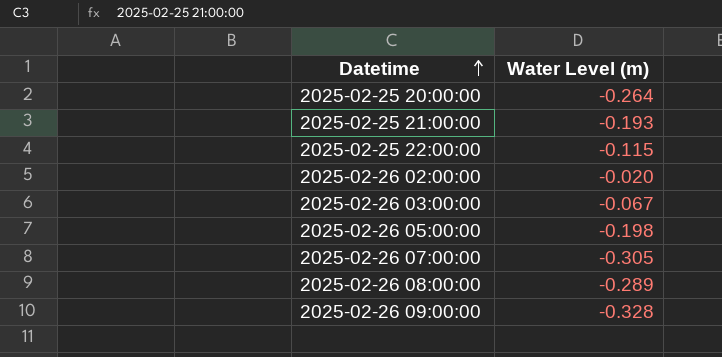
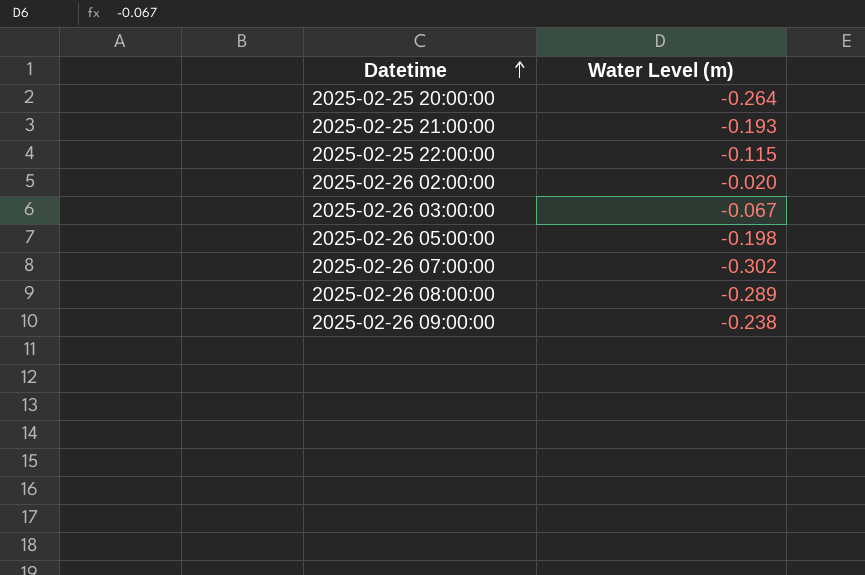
2025-02-26 07:00:00 | Water Level (m): -0.305 -> -0.302
2025-02-26 09:00:00 | Water Level (m): -0.328 -> -0.238

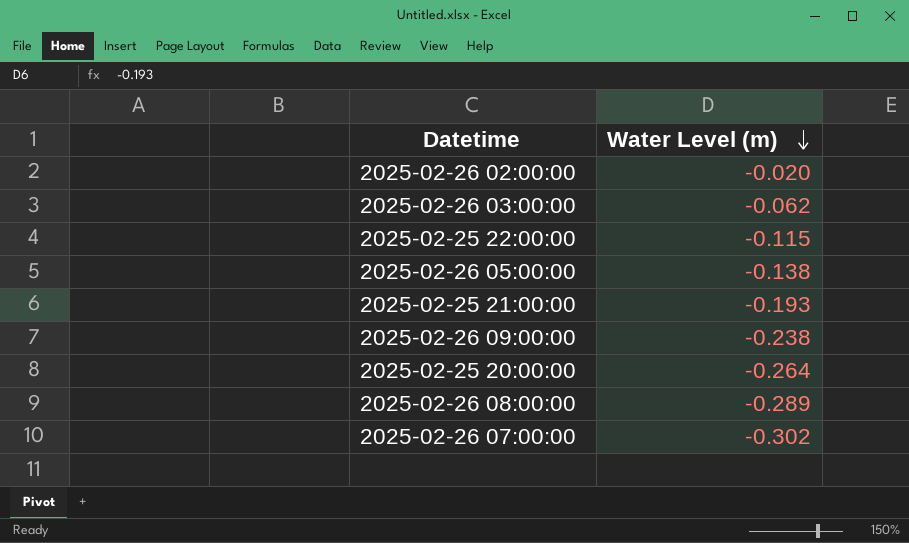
row order: Datetime ascending -> Water Level (m) descending
2025-02-26 03:00:00 | Water Level (m): -0.067 -> -0.062
2025-02-26 05:00:00 | Water Level (m): -0.198 -> -0.138

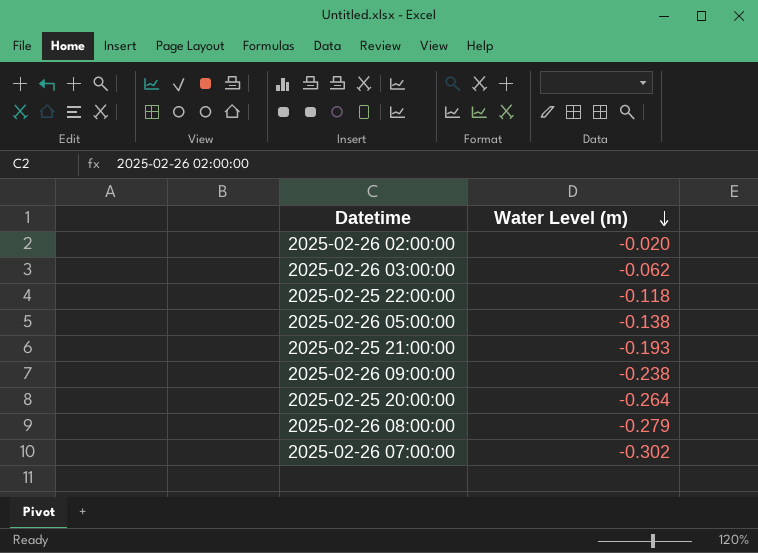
2025-02-25 22:00:00 | Water Level (m): -0.115 -> -0.118
2025-02-26 08:00:00 | Water Level (m): -0.289 -> -0.279

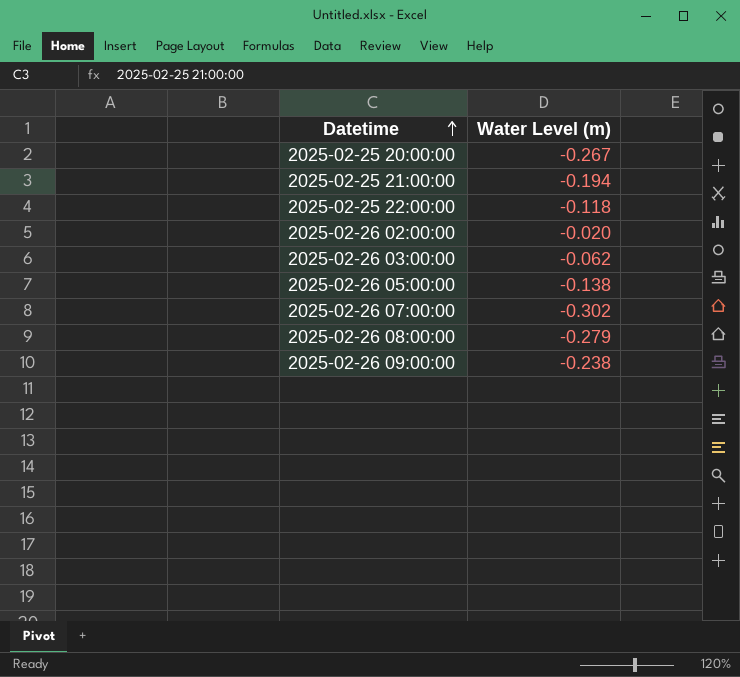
row order: Water Level (m) descending -> Datetime ascending
2025-02-25 20:00:00 | Water Level (m): -0.264 -> -0.267
2025-02-25 21:00:00 | Water Level (m): -0.193 -> -0.194

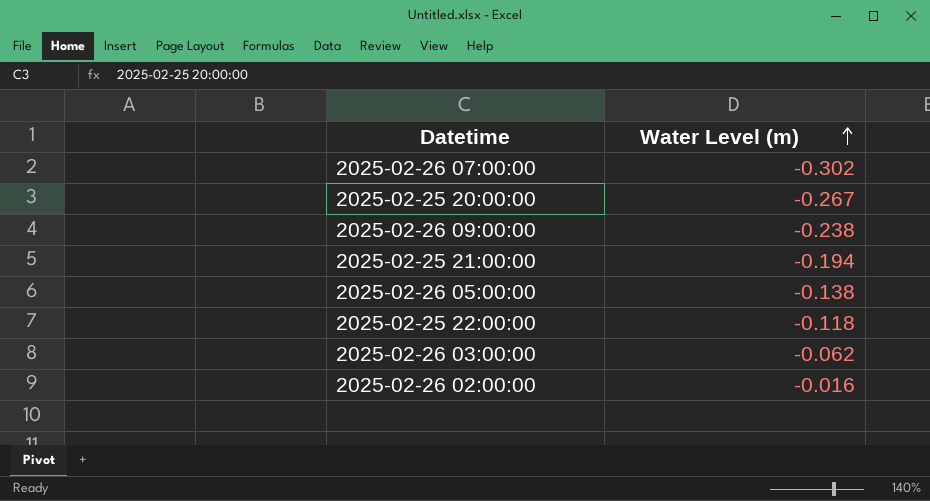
row order: Datetime ascending -> Water Level (m) ascending
row 2025-02-26 08:00:00: -0.279 -> none
2025-02-26 02:00:00 | Water Level (m): -0.020 -> -0.016

